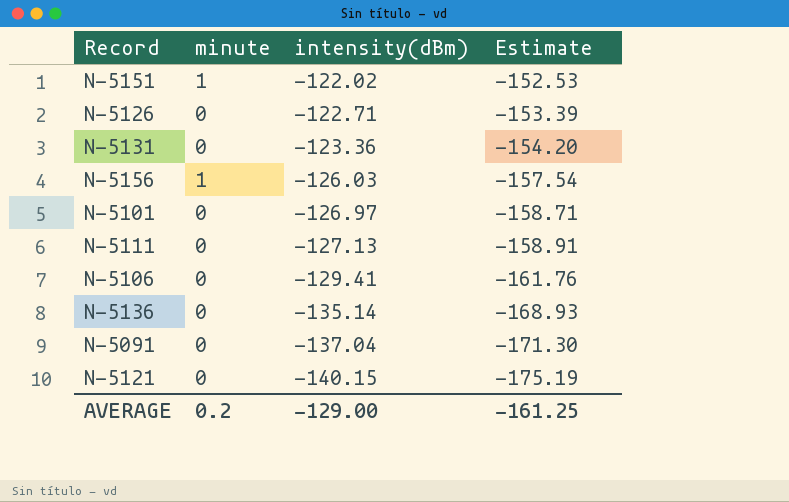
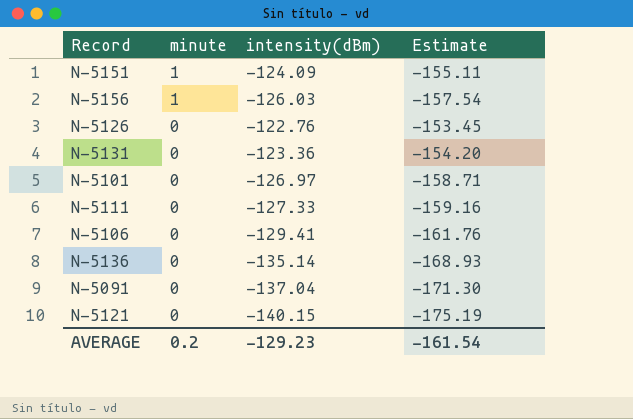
row order: intensity(dBm) descending -> minute descending
N-5151 | intensity(dBm): -122.02 -> -124.09
N-5151 | Estimate: -152.53 -> -155.11
N-5126 | intensity(dBm): -122.71 -> -122.76
N-5126 | Estimate: -153.39 -> -153.45
N-5111 | intensity(dBm): -127.13 -> -127.33
N-5111 | Estimate: -158.91 -> -159.16
AVERAGE | intensity(dBm): -129.00 -> -129.23
AVERAGE | Estimate: -161.25 -> -161.54

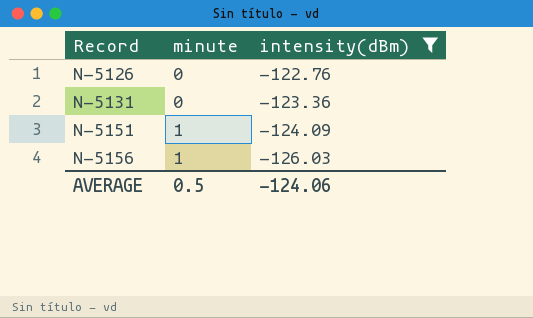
filter: none -> intensity(dBm) >= -126.03
row order: minute descending -> Record ascending
column Estimate | formula: [intensity(dBm)] * 1.25 -> none
AVERAGE | minute: 0.2 -> 0.5
AVERAGE | intensity(dBm): -129.23 -> -124.06

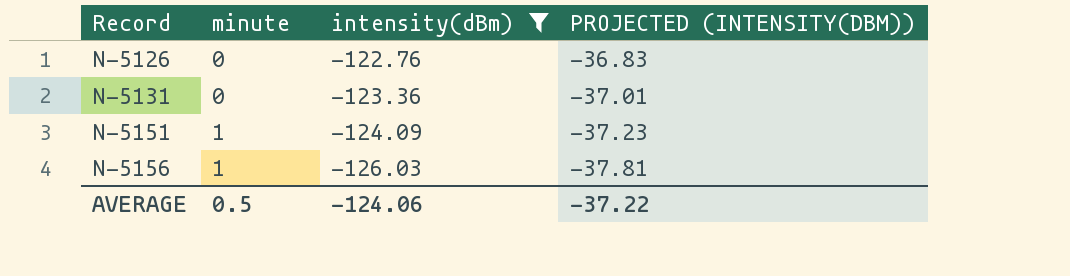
column PROJECTED (INTENSITY(DBM)) | formula: none -> [intensity(dBm)] * 0.3

